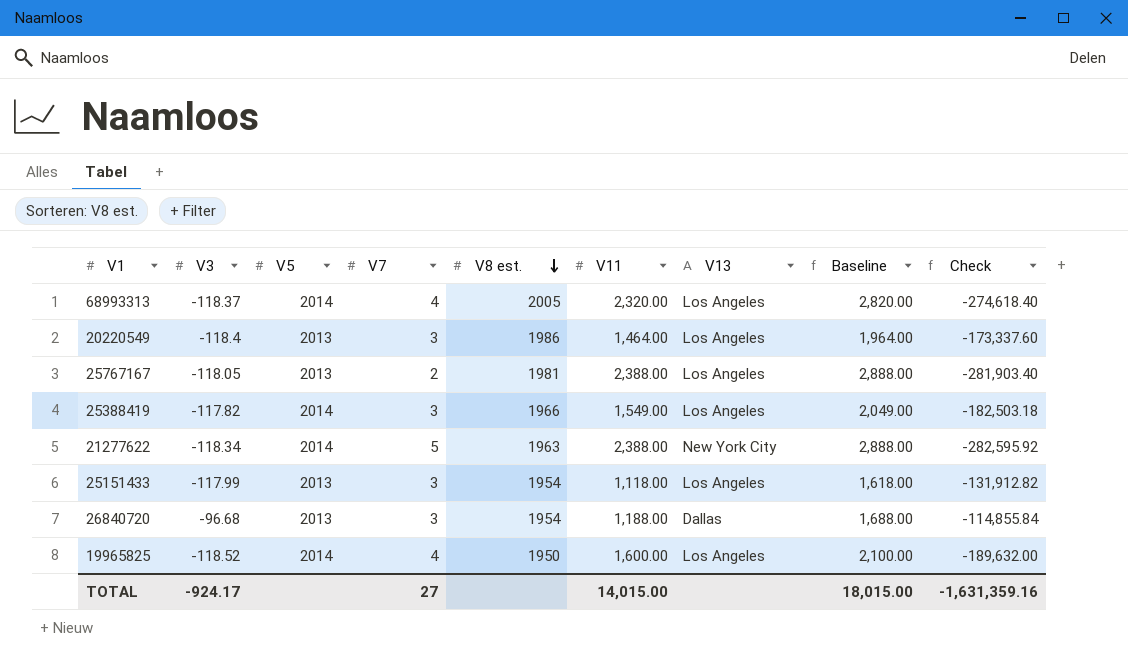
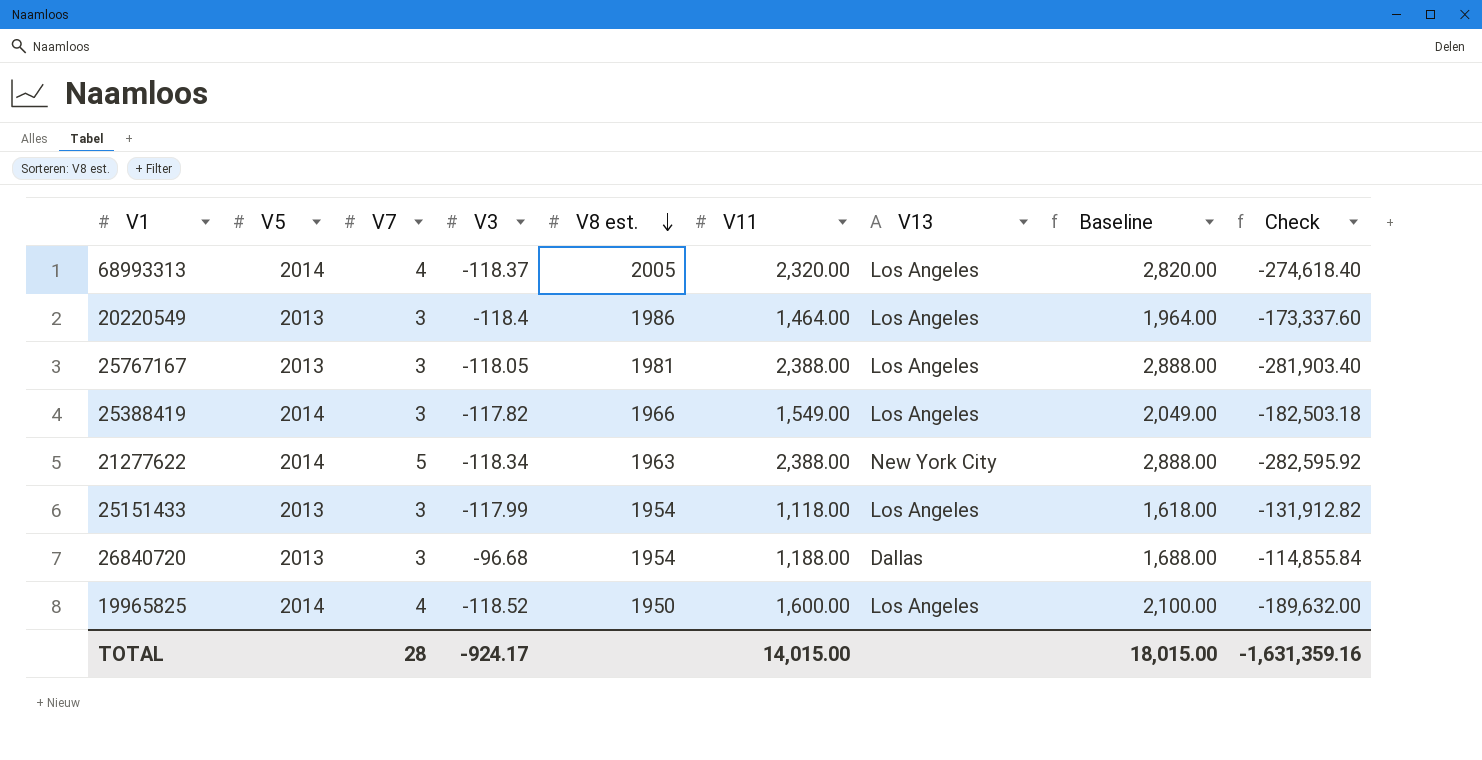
column V3 | position: 2 -> 4
25767167 | V7: 2 -> 3
TOTAL | V7: 27 -> 28

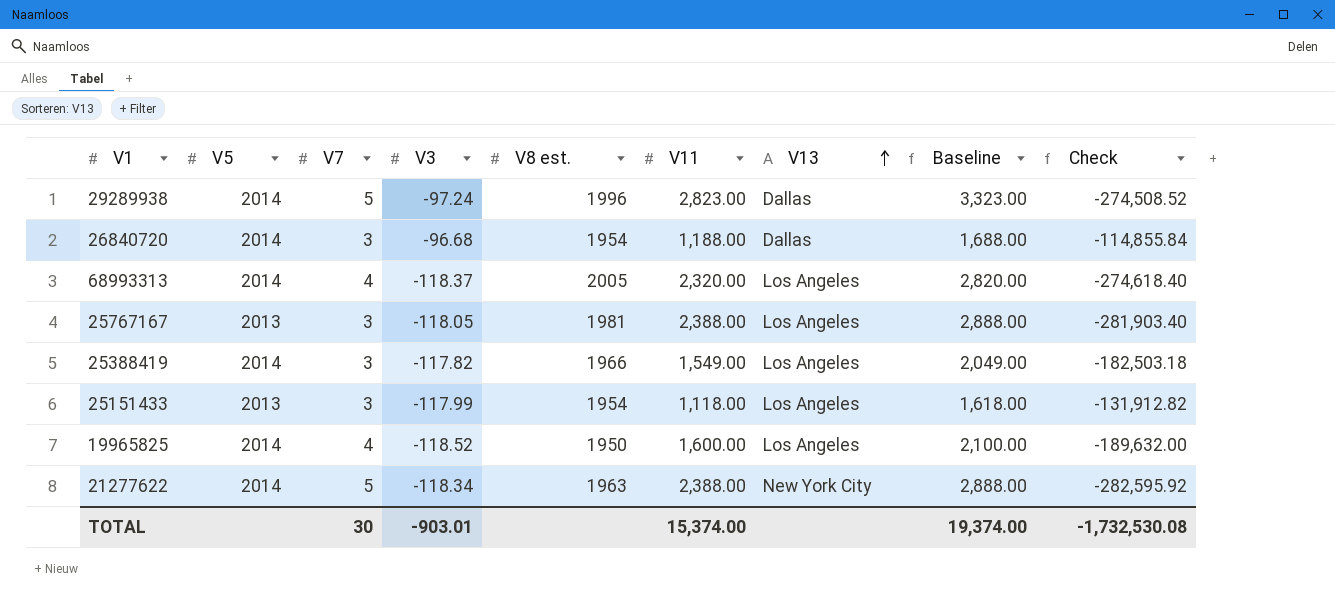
row order: V8 est. descending -> V13 ascending
row 20220549: 2013 | 3 | -118.4 | 1986 | 1,464.00 | Los Angeles | 1,964.00 | -173,337.60 -> none
row 29289938: none -> 2014 | 5 | -97.24 | 1996 | 2,823.00 | Dallas | 3,323.00 | -274,508.52
26840720 | V5: 2013 -> 2014
TOTAL | V7: 28 -> 30
TOTAL | V3: -924.17 -> -903.01
TOTAL | V11: 14,015.00 -> 15,374.00
TOTAL | Baseline: 18,015.00 -> 19,374.00
TOTAL | Check: -1,631,359.16 -> -1,732,530.08

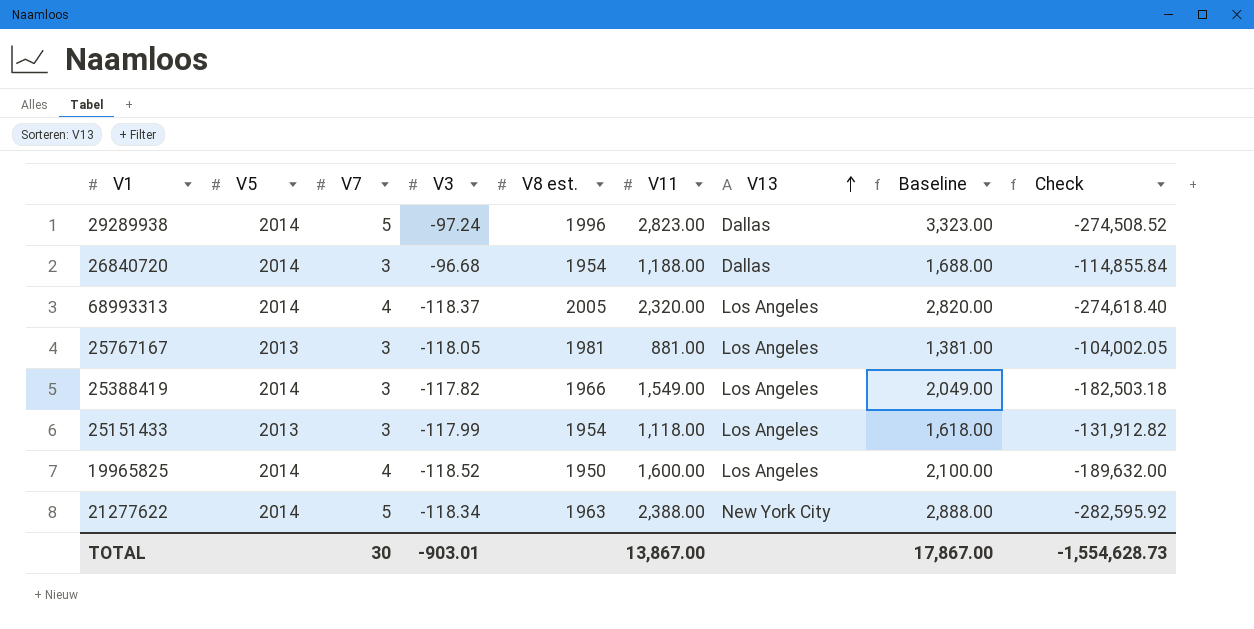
25767167 | V11: 2,388.00 -> 881.00
25767167 | Baseline: 2,888.00 -> 1,381.00
25767167 | Check: -281,903.40 -> -104,002.05
TOTAL | V11: 15,374.00 -> 13,867.00
TOTAL | Baseline: 19,374.00 -> 17,867.00
TOTAL | Check: -1,732,530.08 -> -1,554,628.73

